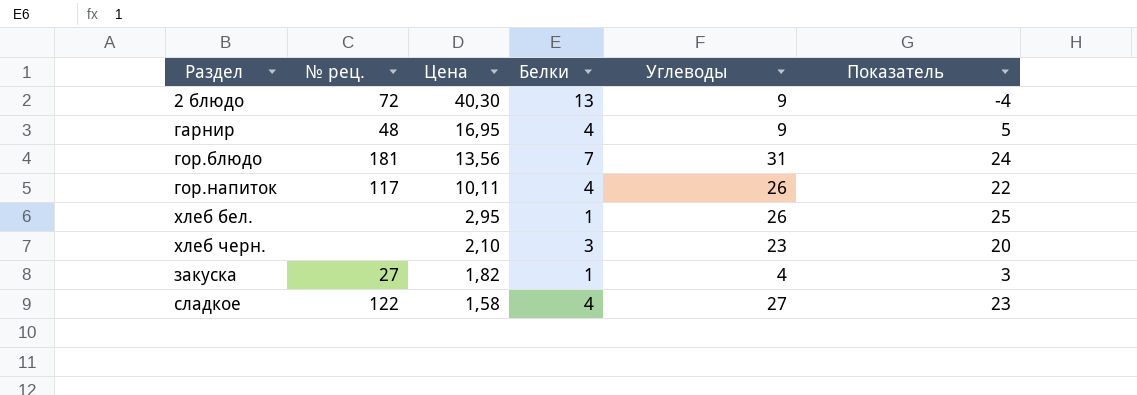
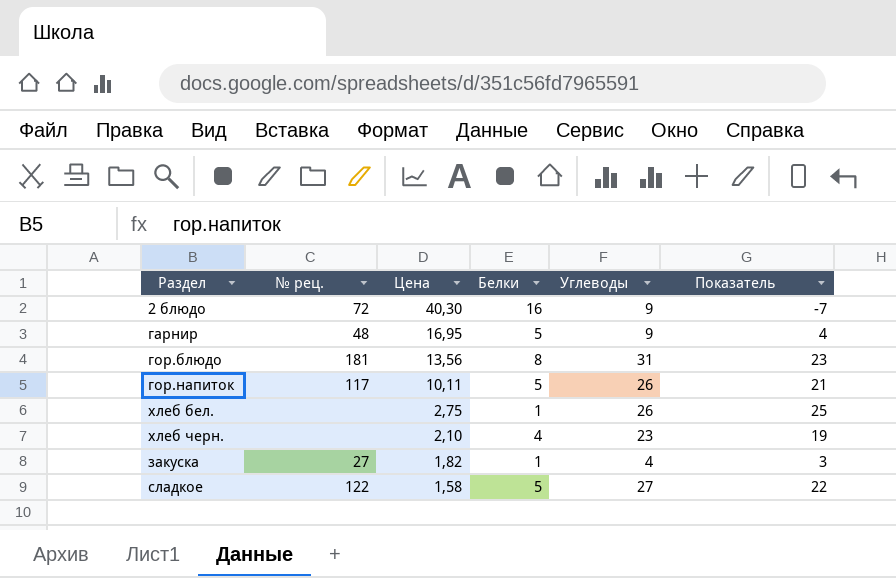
2 блюдо | Белки: 13 -> 16
2 блюдо | Показатель: -4 -> -7
гарнир | Белки: 4 -> 5
гарнир | Показатель: 5 -> 4
гор.блюдо | Белки: 7 -> 8
гор.блюдо | Показатель: 24 -> 23
гор.напиток | Белки: 4 -> 5
гор.напиток | Показатель: 22 -> 21
хлеб бел. | Цена: 2,95 -> 2,75
хлеб черн. | Белки: 3 -> 4
хлеб черн. | Показатель: 20 -> 19
сладкое | Белки: 4 -> 5
сладкое | Показатель: 23 -> 22

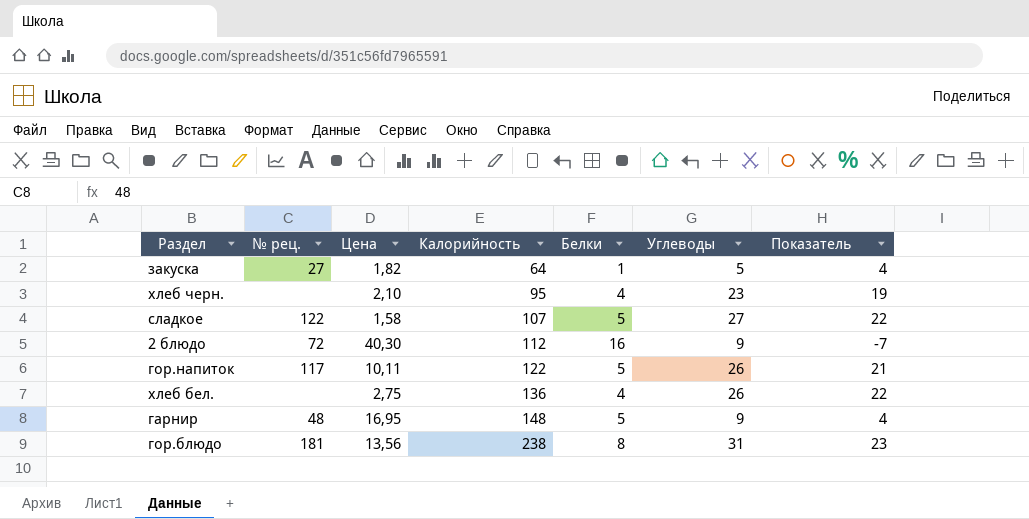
row order: Цена descending -> Калорийность ascending
column Калорийность | position: none -> 4
закуска | Углеводы: 4 -> 5
закуска | Показатель: 3 -> 4
хлеб бел. | Белки: 1 -> 4
хлеб бел. | Показатель: 25 -> 22

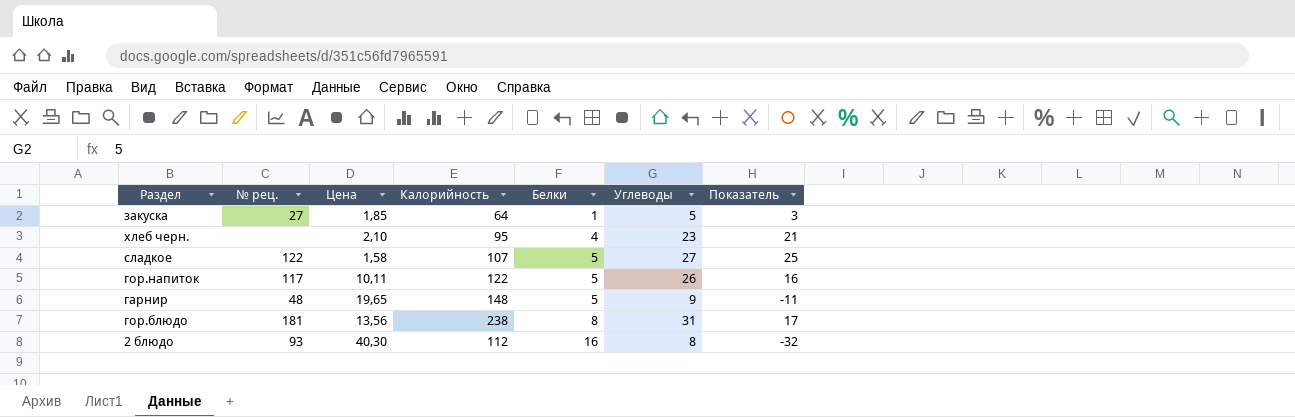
row order: Калорийность ascending -> Белки ascending
column Показатель | formula: [Углеводы] - [Белки] -> [Углеводы] - [Цена]
row хлеб бел.: none | 2,75 | 136 | 4 | 26 | 22 -> none
закуска | Цена: 1,82 -> 1,85
гарнир | Цена: 16,95 -> 19,65
2 блюдо | № рец.: 72 -> 93
2 блюдо | Углеводы: 9 -> 8

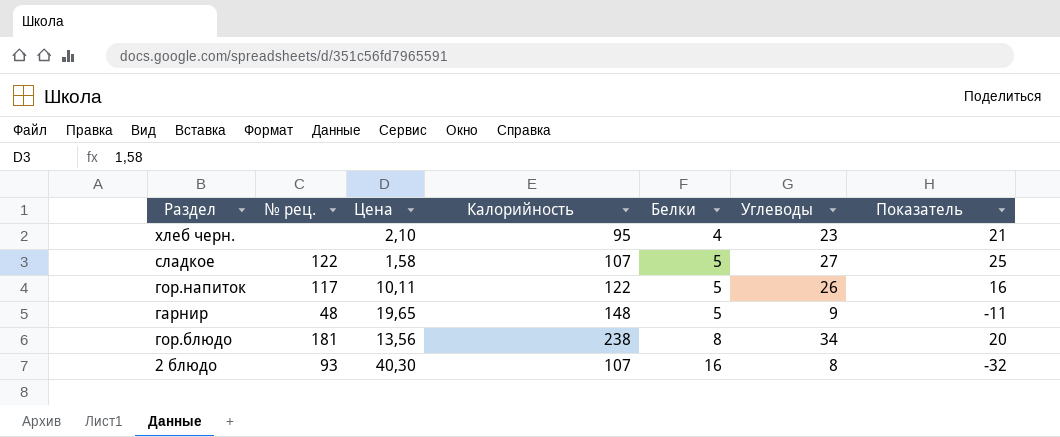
row закуска: 27 | 1,85 | 64 | 1 | 5 | 3 -> none
гор.блюдо | Углеводы: 31 -> 34
гор.блюдо | Показатель: 17 -> 20
2 блюдо | Калорийность: 112 -> 107

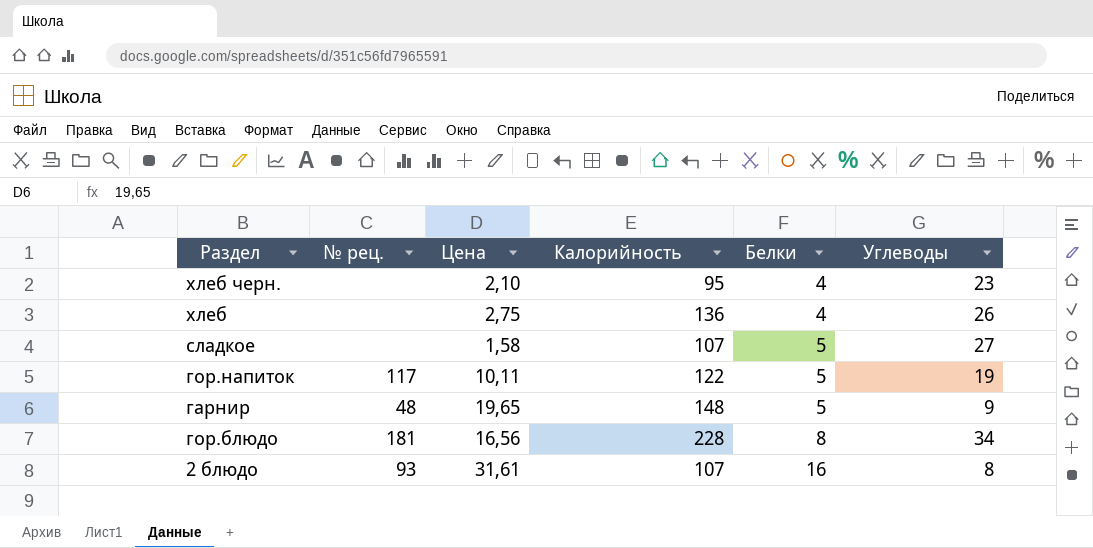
column Показатель | formula: [Углеводы] - [Цена] -> none
row хлеб: none -> none | 2,75 | 136 | 4 | 26
сладкое | № рец.: 122 -> none
гор.напиток | Углеводы: 26 -> 19
гор.блюдо | Цена: 13,56 -> 16,56
гор.блюдо | Калорийность: 238 -> 228
2 блюдо | Цена: 40,30 -> 31,61

